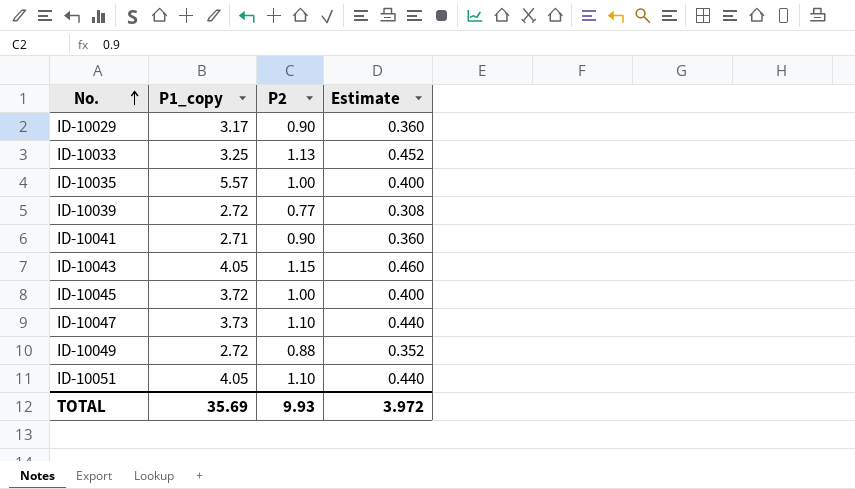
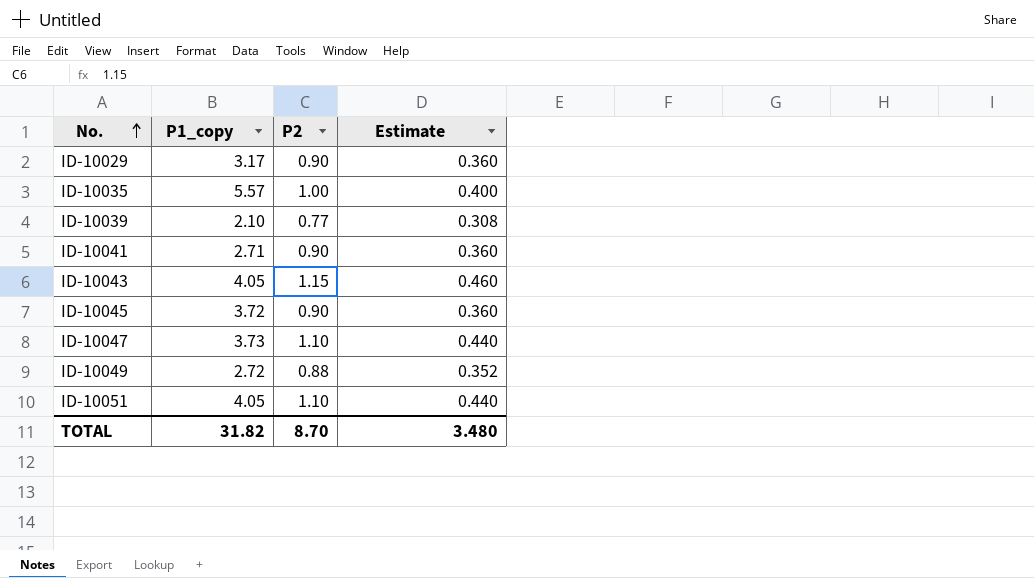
row ID-10033: 3.25 | 1.13 | 0.452 -> none
ID-10039 | P1_copy: 2.72 -> 2.10
ID-10045 | P2: 1.00 -> 0.90
ID-10045 | Estimate: 0.400 -> 0.360
TOTAL | P1_copy: 35.69 -> 31.82
TOTAL | P2: 9.93 -> 8.70
TOTAL | Estimate: 3.972 -> 3.480

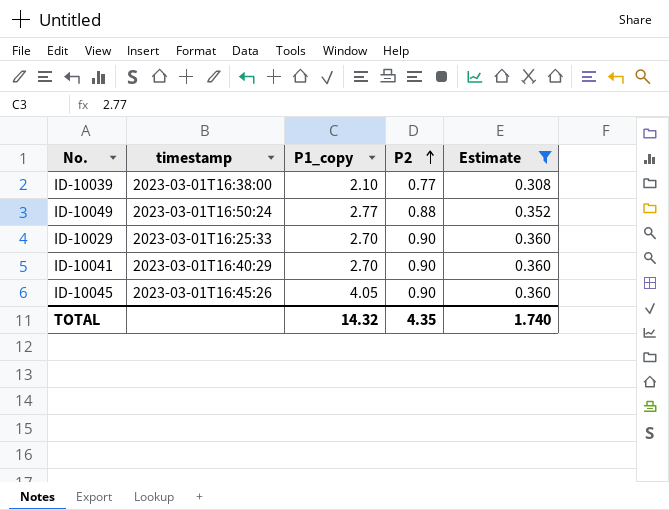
filter: none -> Estimate <= 0.360
row order: No. ascending -> P2 ascending
column timestamp | position: none -> 2
ID-10049 | P1_copy: 2.72 -> 2.77
ID-10029 | P1_copy: 3.17 -> 2.70
ID-10041 | P1_copy: 2.71 -> 2.70
ID-10045 | P1_copy: 3.72 -> 4.05
TOTAL | P1_copy: 31.82 -> 14.32
TOTAL | P2: 8.70 -> 4.35
TOTAL | Estimate: 3.480 -> 1.740

